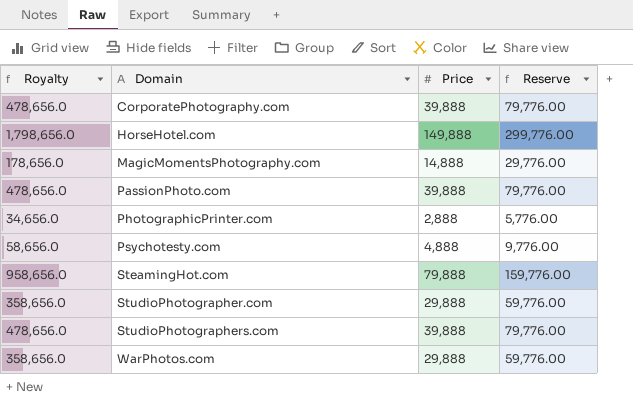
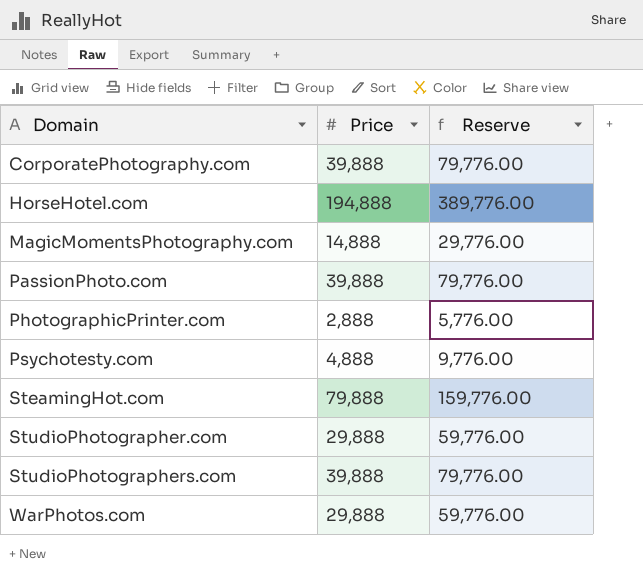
column Royalty | formula: [Price] * 12 -> none
HorseHotel.com | Price: 149,888 -> 194,888
HorseHotel.com | Reserve: 299,776.00 -> 389,776.00

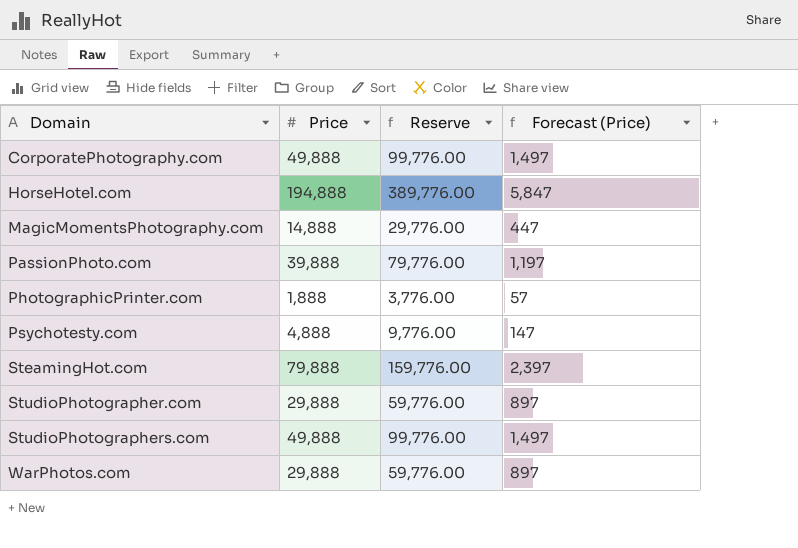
column Forecast (Price) | formula: none -> [Price] * 0.03
CorporatePhotography.com | Price: 39,888 -> 49,888
CorporatePhotography.com | Reserve: 79,776.00 -> 99,776.00
PhotographicPrinter.com | Price: 2,888 -> 1,888
PhotographicPrinter.com | Reserve: 5,776.00 -> 3,776.00
StudioPhotographers.com | Price: 39,888 -> 49,888
StudioPhotographers.com | Reserve: 79,776.00 -> 99,776.00

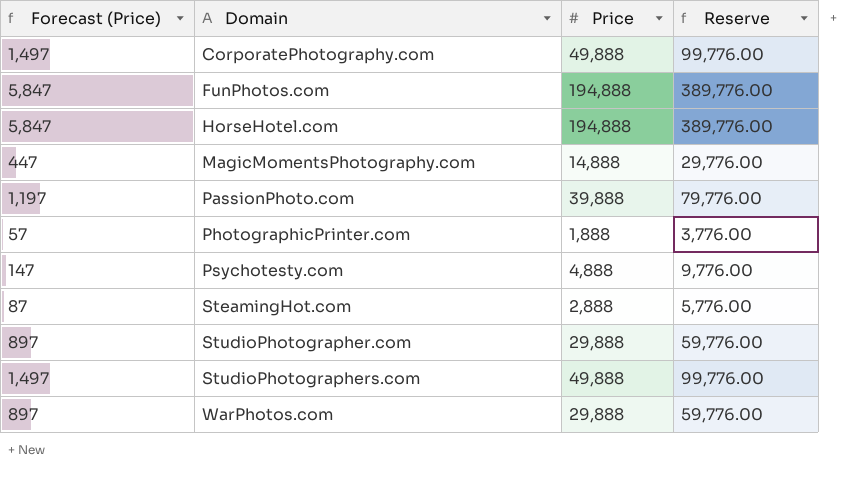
column Forecast (Price) | position: 4 -> 1
row FunPhotos.com: none -> 5,847 | 194,888 | 389,776.00
SteamingHot.com | Forecast (Price): 2,397 -> 87
SteamingHot.com | Price: 79,888 -> 2,888
SteamingHot.com | Reserve: 159,776.00 -> 5,776.00

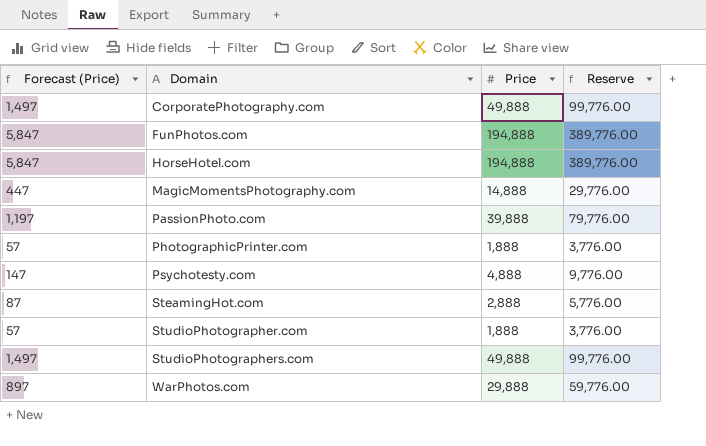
StudioPhotographer.com | Forecast (Price): 897 -> 57
StudioPhotographer.com | Price: 29,888 -> 1,888
StudioPhotographer.com | Reserve: 59,776.00 -> 3,776.00

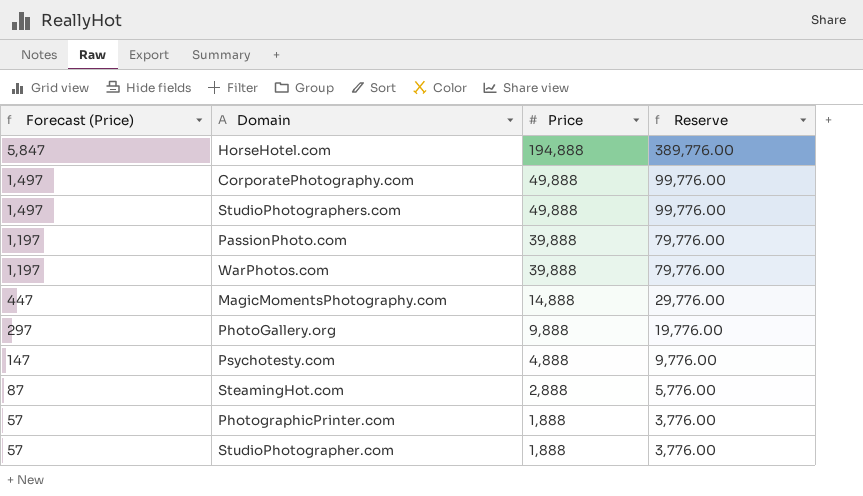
row order: Domain ascending -> Forecast (Price) descending
row FunPhotos.com: 5,847 | 194,888 | 389,776.00 -> none
WarPhotos.com | Forecast (Price): 897 -> 1,197
WarPhotos.com | Price: 29,888 -> 39,888
WarPhotos.com | Reserve: 59,776.00 -> 79,776.00
row PhotoGallery.org: none -> 297 | 9,888 | 19,776.00

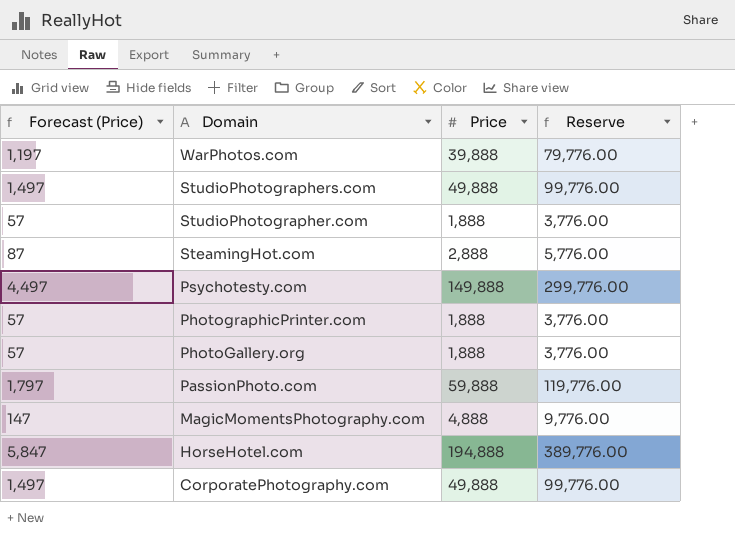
row order: Forecast (Price) descending -> Domain descending
Psychotesty.com | Forecast (Price): 147 -> 4,497
Psychotesty.com | Price: 4,888 -> 149,888
Psychotesty.com | Reserve: 9,776.00 -> 299,776.00
PhotoGallery.org | Forecast (Price): 297 -> 57
PhotoGallery.org | Price: 9,888 -> 1,888
PhotoGallery.org | Reserve: 19,776.00 -> 3,776.00
PassionPhoto.com | Forecast (Price): 1,197 -> 1,797
PassionPhoto.com | Price: 39,888 -> 59,888
PassionPhoto.com | Reserve: 79,776.00 -> 119,776.00
MagicMomentsPhotography.com | Forecast (Price): 447 -> 147
MagicMomentsPhotography.com | Price: 14,888 -> 4,888
MagicMomentsPhotography.com | Reserve: 29,776.00 -> 9,776.00

